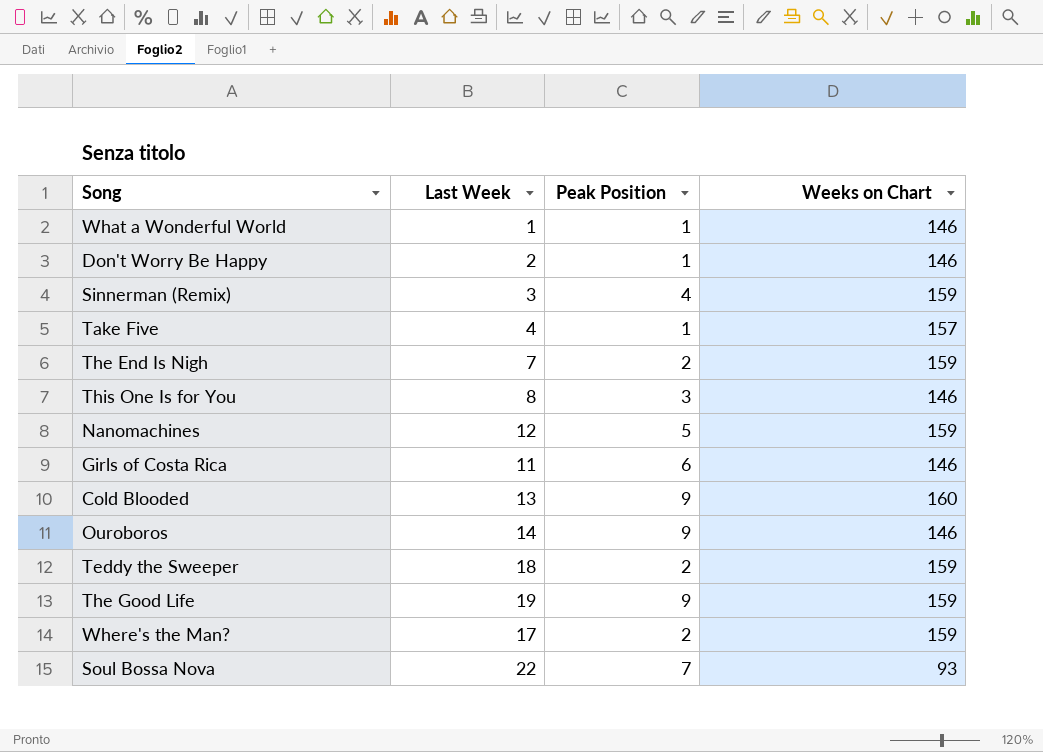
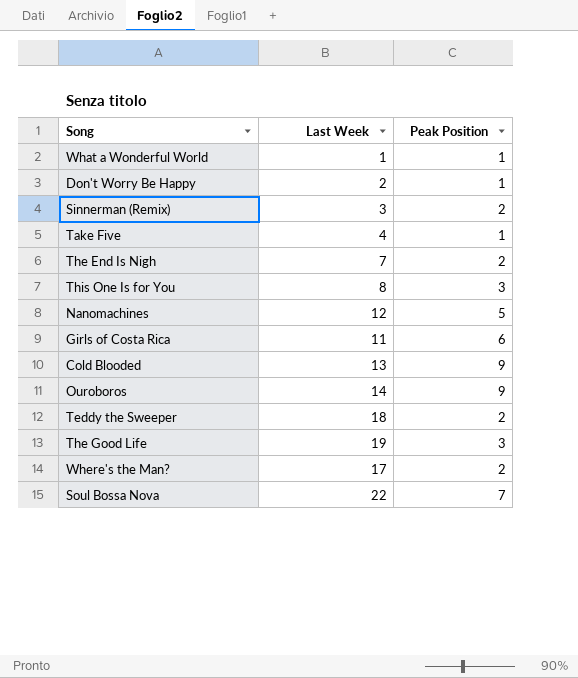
column Weeks on Chart | position: 4 -> none
Sinnerman (Remix) | Peak Position: 4 -> 2
The Good Life | Peak Position: 9 -> 3

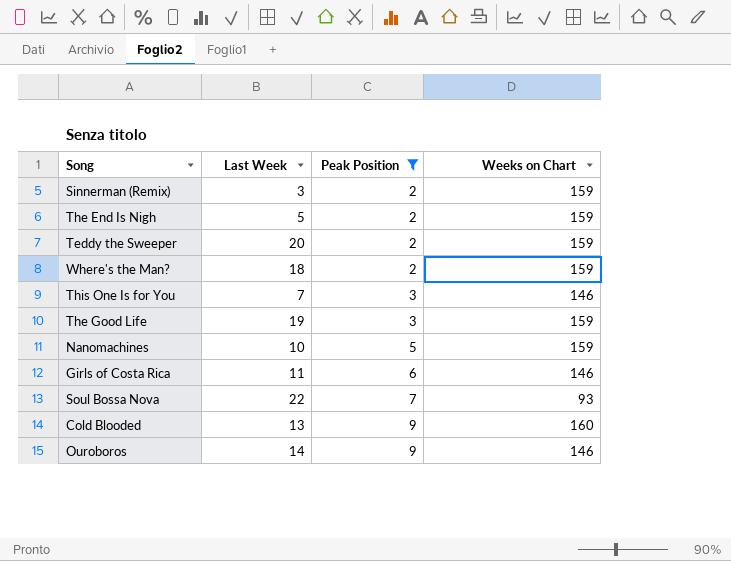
filter: none -> Peak Position != 1
row order: none -> Peak Position ascending
column Weeks on Chart | position: none -> 4
The End Is Nigh | Last Week: 7 -> 5
Teddy the Sweeper | Last Week: 18 -> 20
Where's the Man? | Last Week: 17 -> 18
This One Is for You | Last Week: 8 -> 7
Nanomachines | Last Week: 12 -> 10

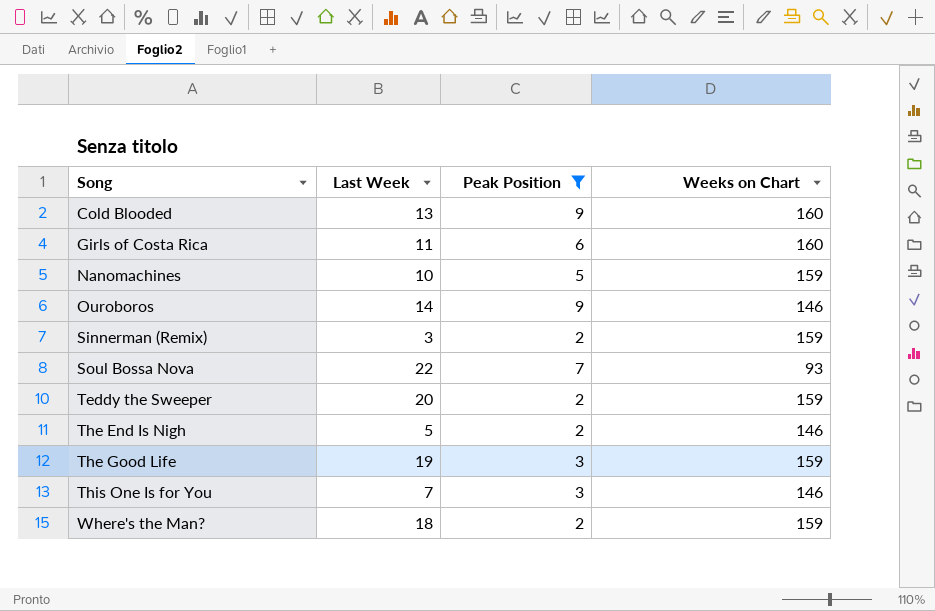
row order: Peak Position ascending -> Song ascending
Girls of Costa Rica | Weeks on Chart: 146 -> 160
The End Is Nigh | Weeks on Chart: 159 -> 146

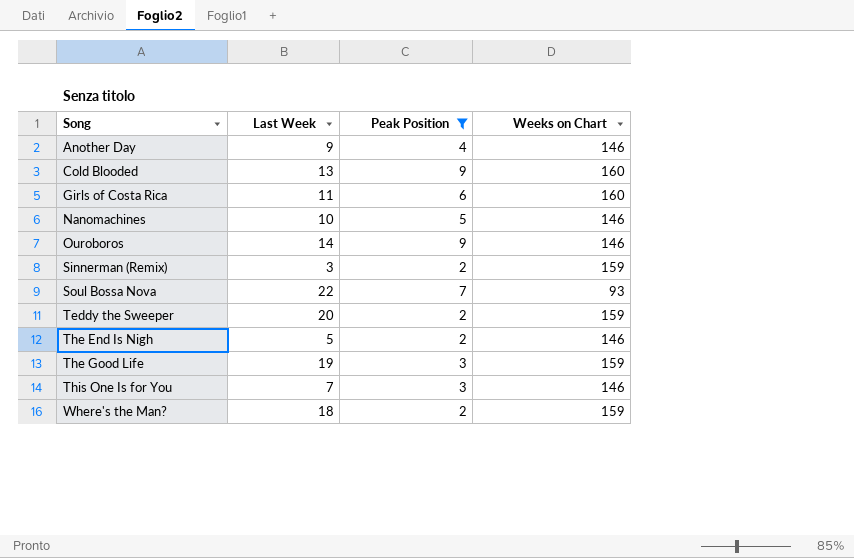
row Another Day: none -> 9 | 4 | 146
Nanomachines | Weeks on Chart: 159 -> 146

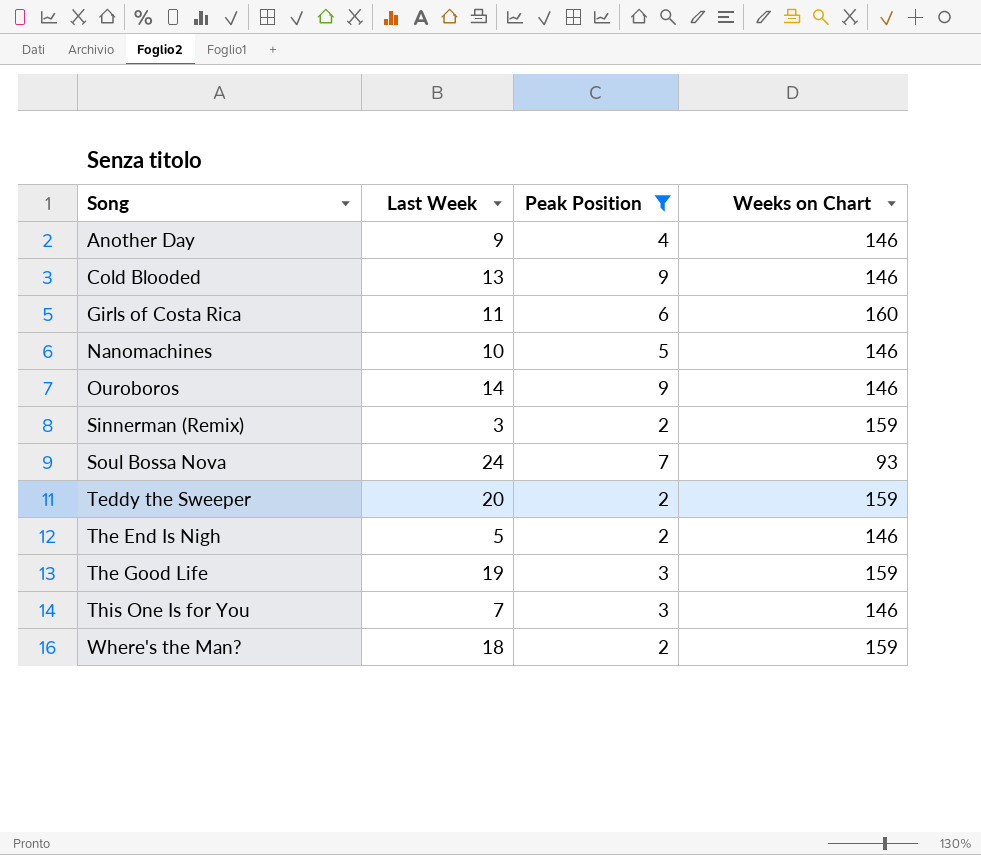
Cold Blooded | Weeks on Chart: 160 -> 146
Soul Bossa Nova | Last Week: 22 -> 24

